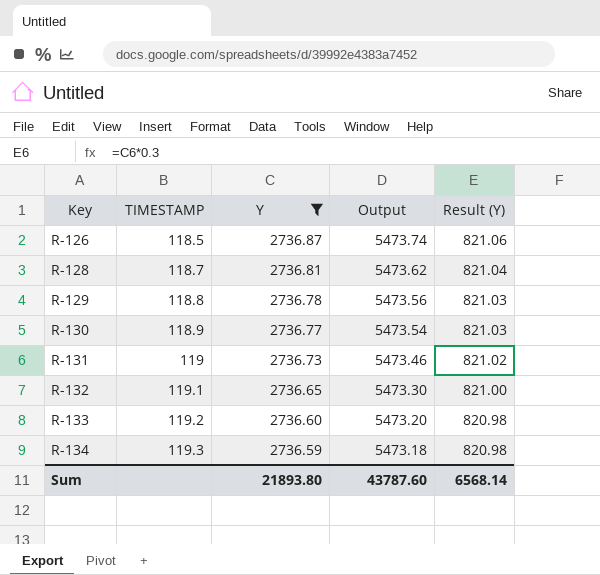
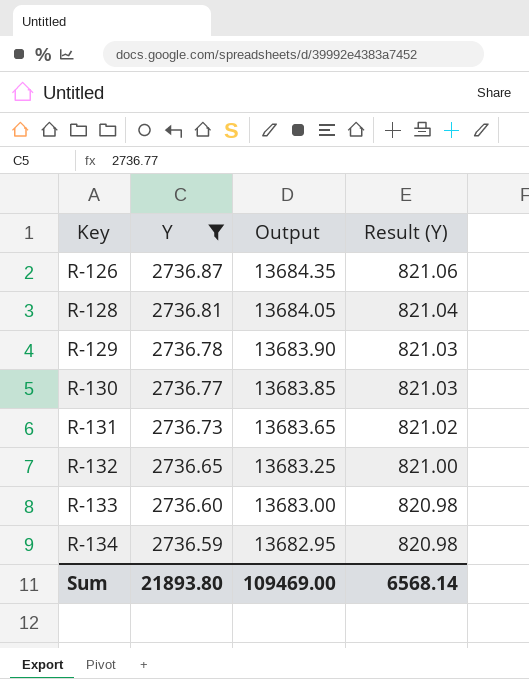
column TIMESTAMP | position: 2 -> none
column Output | formula: [Y] * 2 -> [Y] * 5
Sum | Output: 43787.60 -> 109469.00

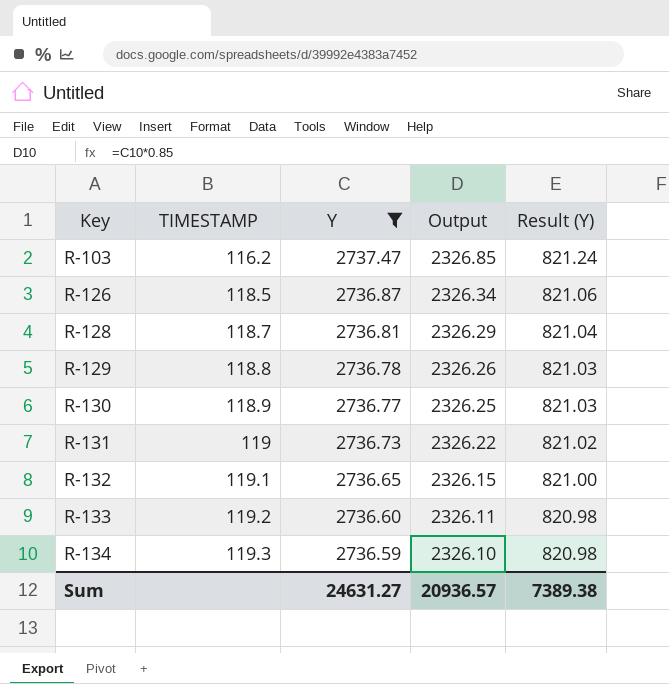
column TIMESTAMP | position: none -> 2
column Output | formula: [Y] * 5 -> [Y] * 0.85
row R-103: none -> 116.2 | 2737.47 | 2326.85 | 821.24
Sum | Y: 21893.80 -> 24631.27
Sum | Output: 109469.00 -> 20936.57
Sum | Result (Y): 6568.14 -> 7389.38

